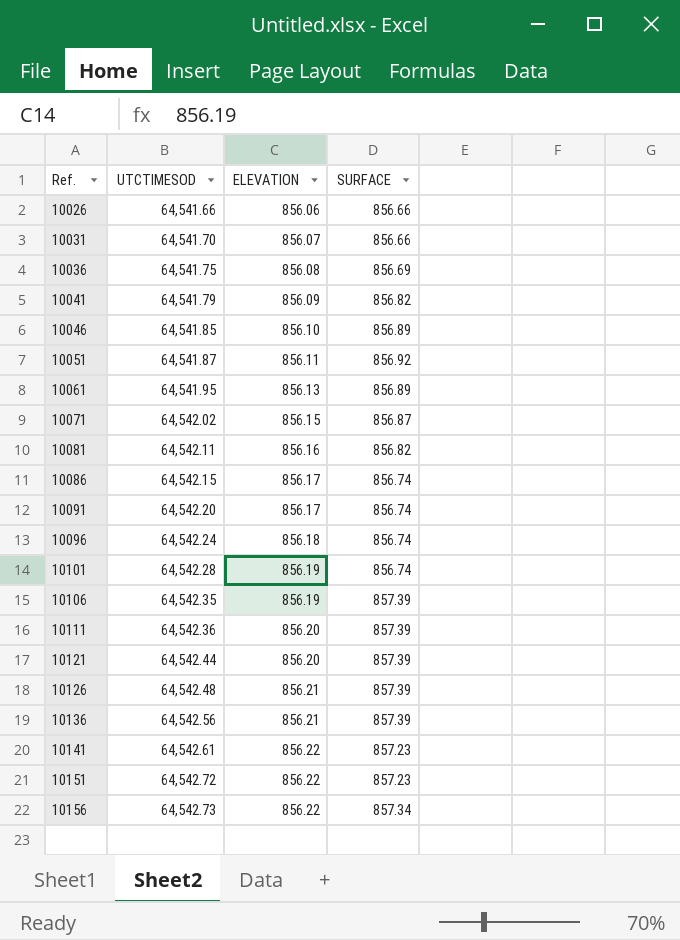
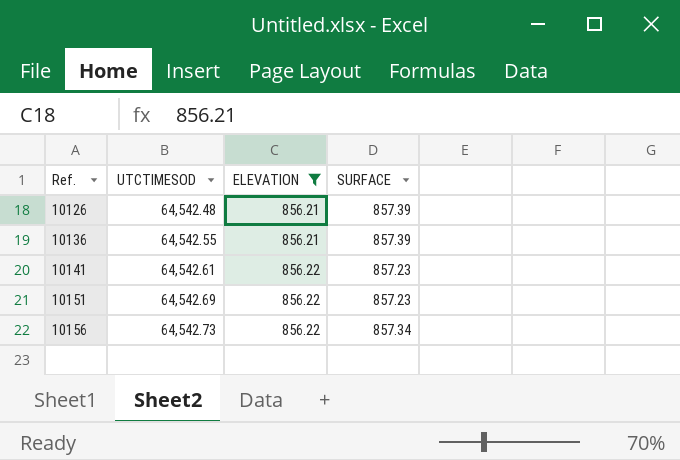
filter: none -> ELEVATION >= 856.21
10136 | UTCTIMESOD: 64,542.56 -> 64,542.55
10151 | UTCTIMESOD: 64,542.72 -> 64,542.69

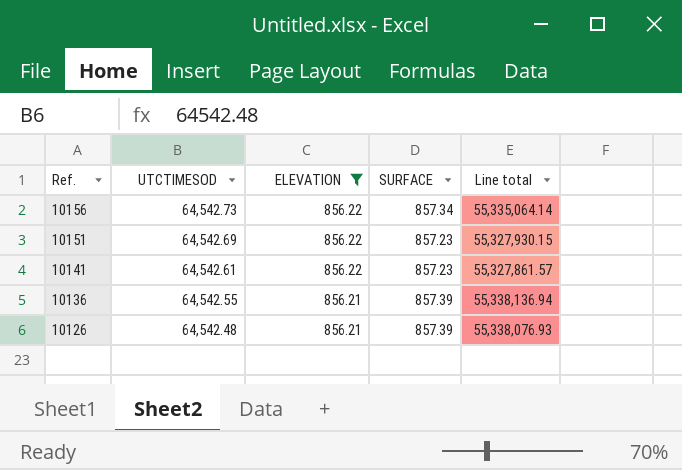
row order: Ref. ascending -> Ref. descending
column Line total | formula: none -> [UTCTIMESOD] * [SURFACE]

